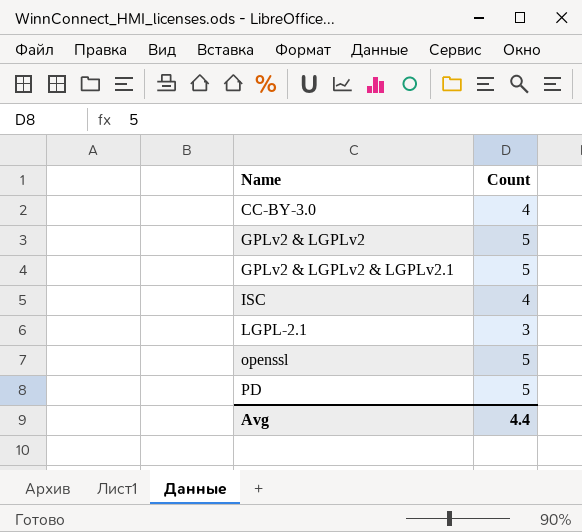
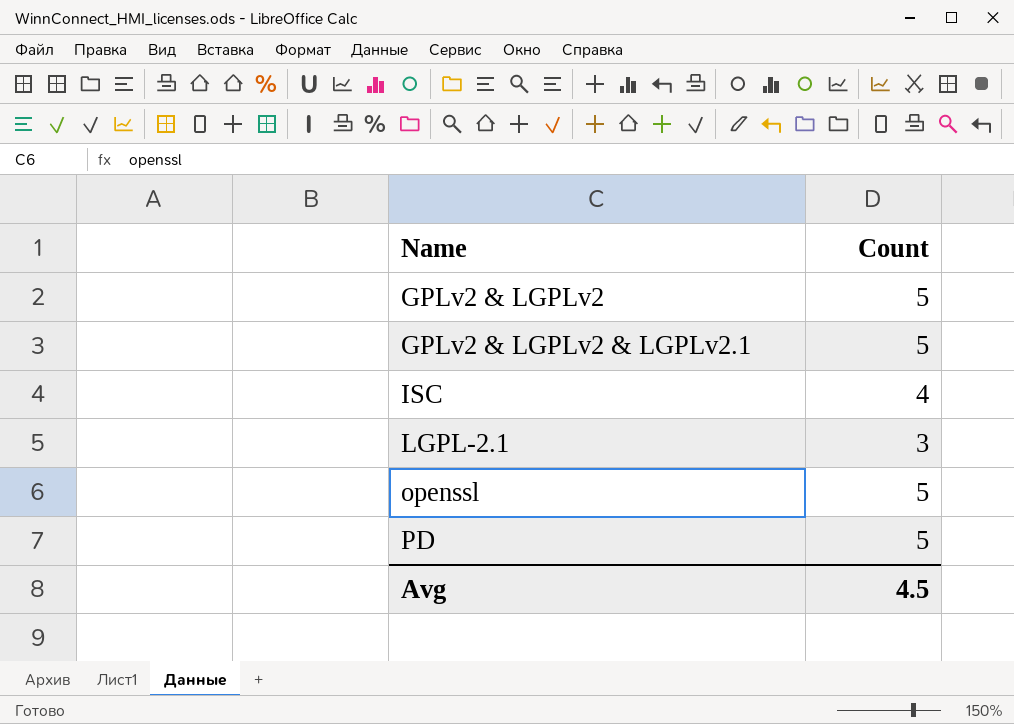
row CC-BY-3.0: 4 -> none
Avg | Count: 4.4 -> 4.5

